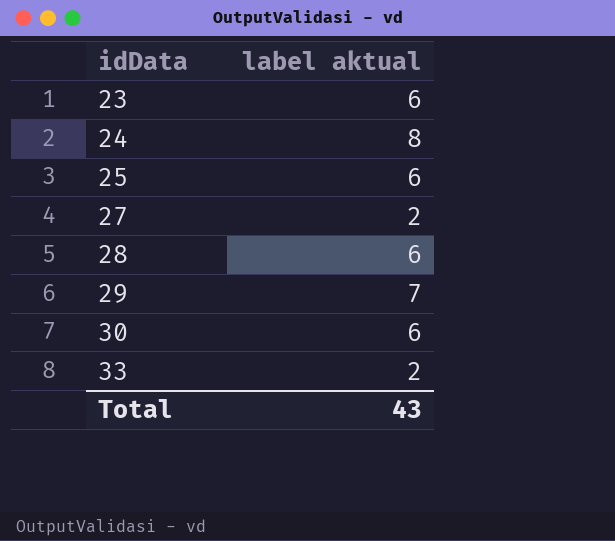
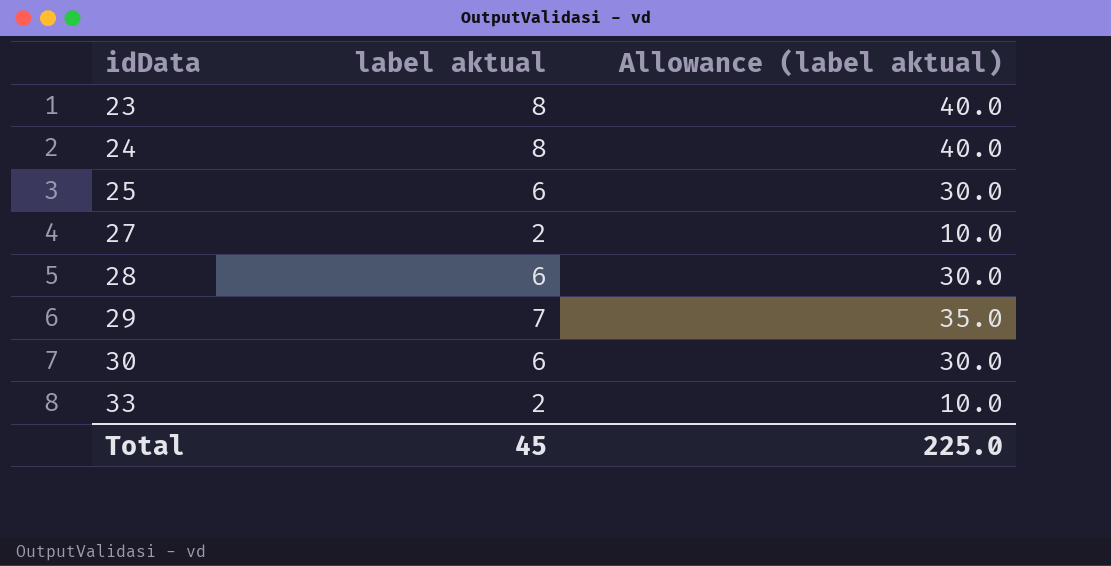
column Allowance (label aktual) | formula: none -> [label aktual] * 5
23 | label aktual: 6 -> 8
Total | label aktual: 43 -> 45

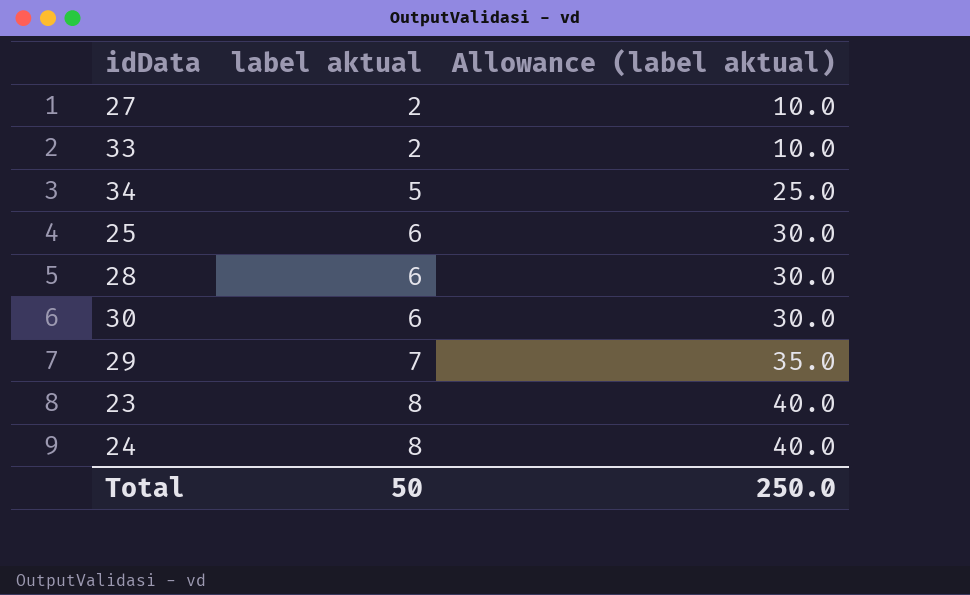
row order: idData ascending -> label aktual ascending
row 34: none -> 5 | 25.0
Total | label aktual: 45 -> 50
Total | Allowance (label aktual): 225.0 -> 250.0

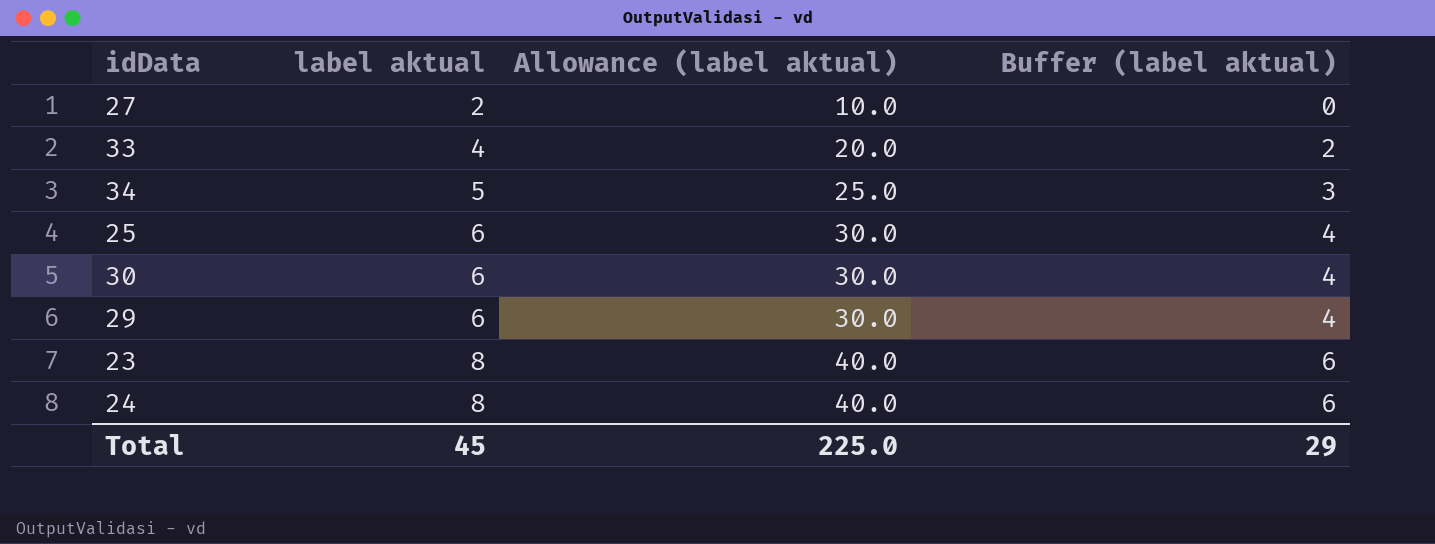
column Buffer (label aktual) | formula: none -> [label aktual] - 2
row 28: 6 | 30.0 -> none
33 | label aktual: 2 -> 4
33 | Allowance (label aktual): 10.0 -> 20.0
29 | label aktual: 7 -> 6
29 | Allowance (label aktual): 35.0 -> 30.0
Total | label aktual: 50 -> 45
Total | Allowance (label aktual): 250.0 -> 225.0

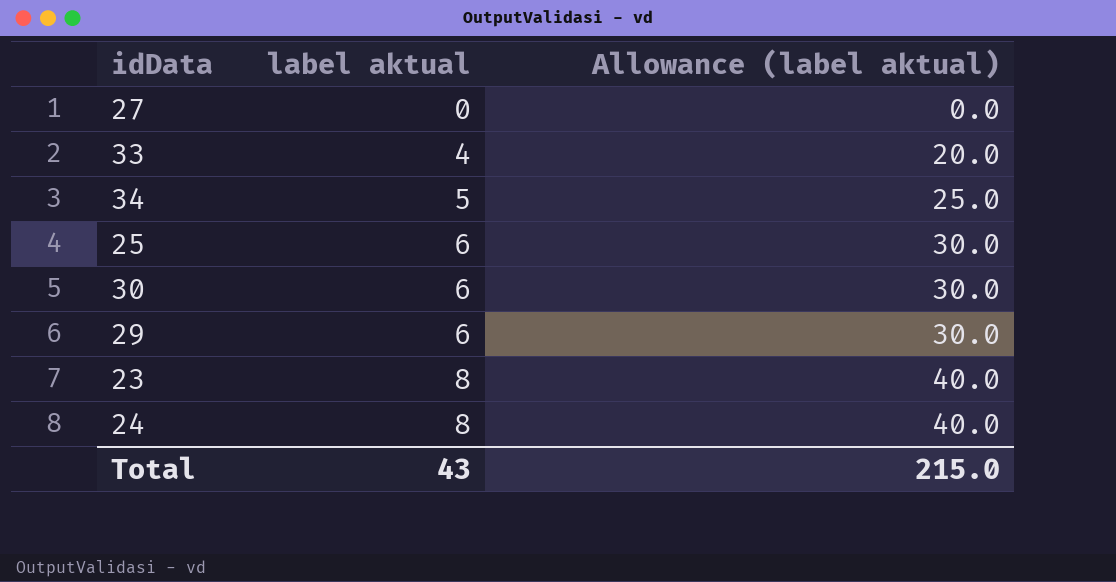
column Buffer (label aktual) | formula: [label aktual] - 2 -> none
27 | label aktual: 2 -> 0
27 | Allowance (label aktual): 10.0 -> 0.0
Total | label aktual: 45 -> 43
Total | Allowance (label aktual): 225.0 -> 215.0

